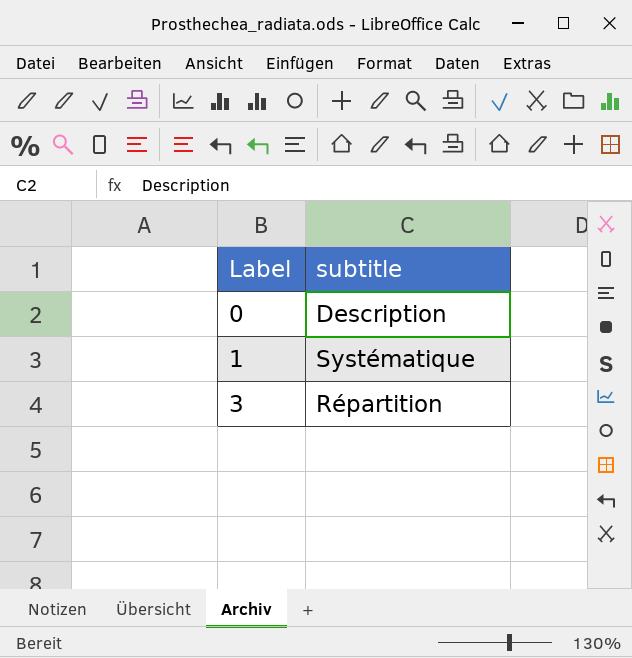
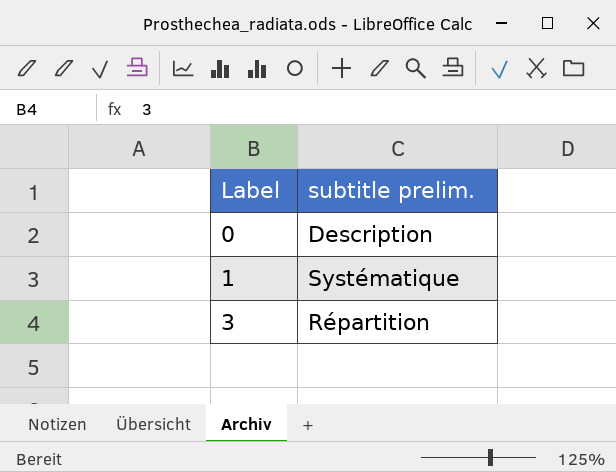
column name: subtitle -> subtitle prelim.

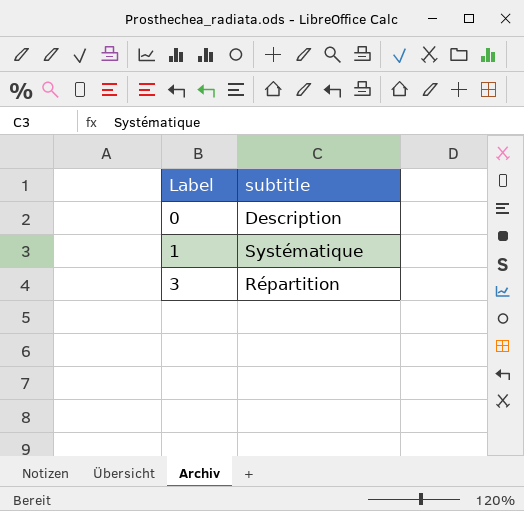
column name: subtitle prelim. -> subtitle

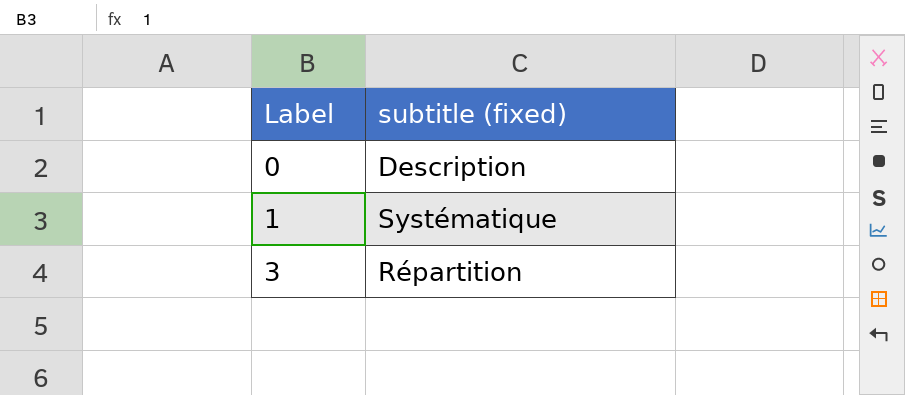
column name: subtitle -> subtitle (fixed)

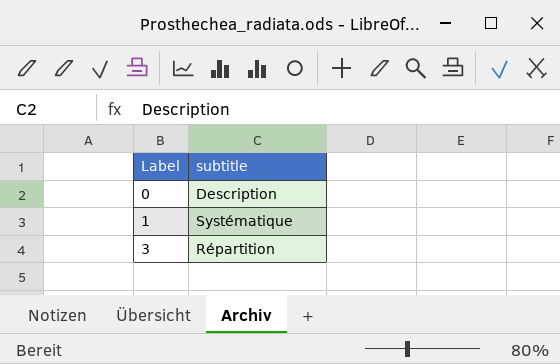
column name: subtitle (fixed) -> subtitle

